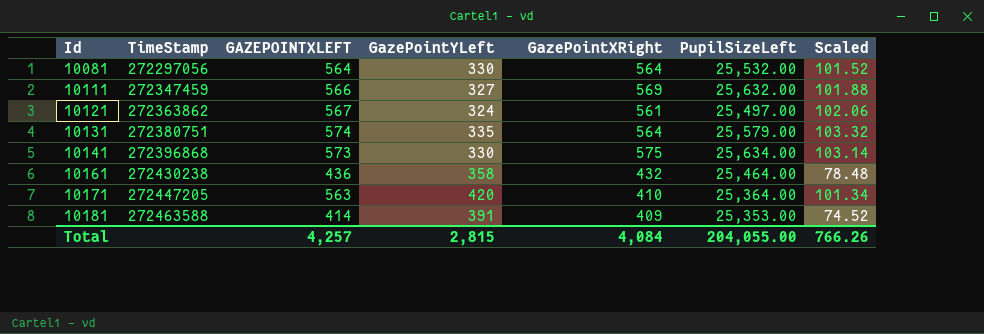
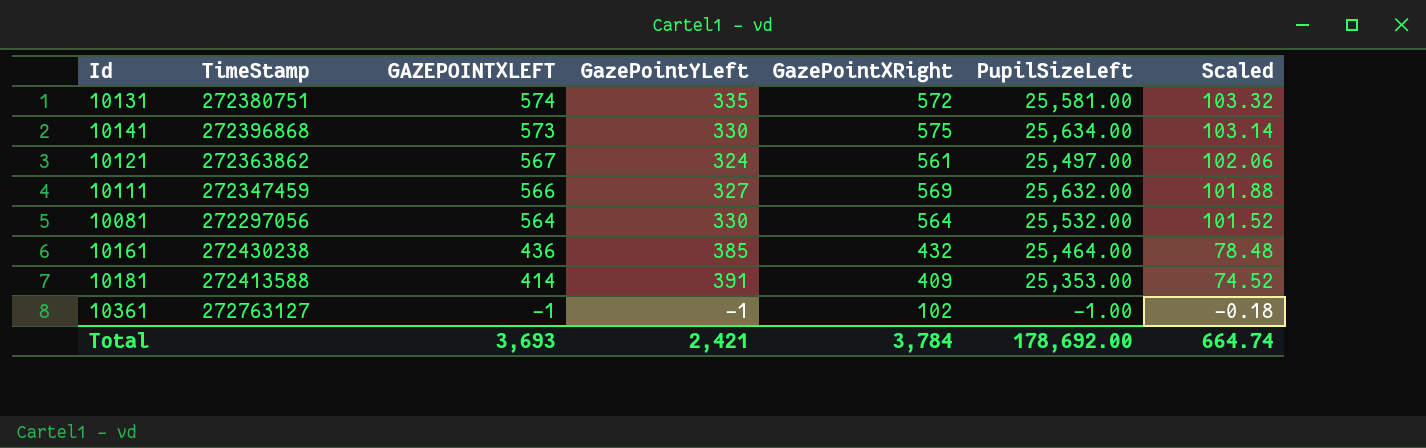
row order: Id ascending -> GAZEPOINTXLEFT descending
row 10171: 272447205 | 563 | 420 | 410 | 25,364.00 | 101.34 -> none
10131 | GazePointXRight: 564 -> 572
10131 | PupilSizeLeft: 25,579.00 -> 25,581.00
10161 | GazePointYLeft: 358 -> 385
10181 | TimeStamp: 272463588 -> 272413588
row 10361: none -> 272763127 | -1 | -1 | 102 | -1.00 | -0.18
Total | GAZEPOINTXLEFT: 4,257 -> 3,693
Total | GazePointYLeft: 2,815 -> 2,421
Total | GazePointXRight: 4,084 -> 3,784
Total | PupilSizeLeft: 204,055.00 -> 178,692.00
Total | Scaled: 766.26 -> 664.74

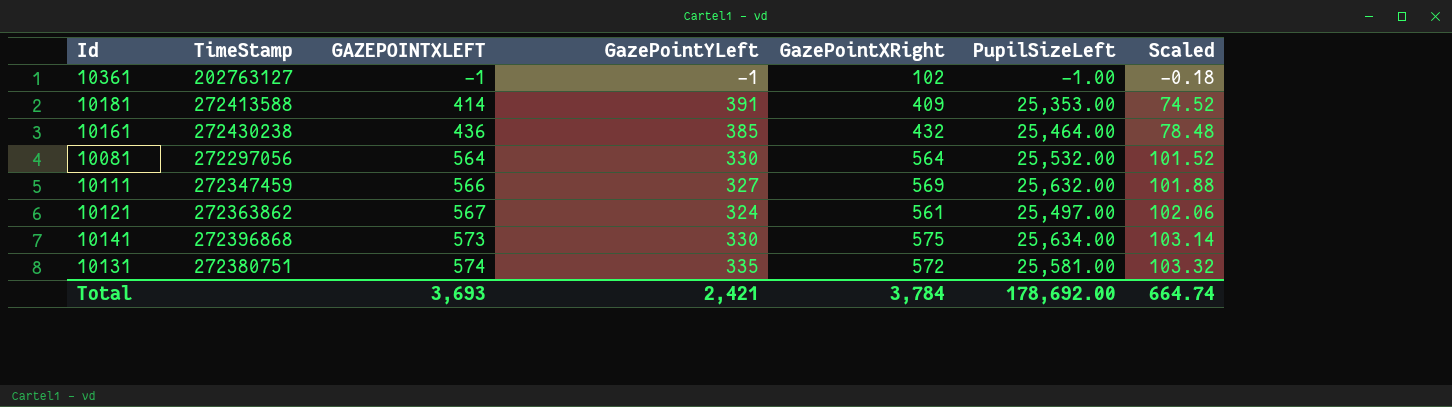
row order: GAZEPOINTXLEFT descending -> GAZEPOINTXLEFT ascending
10361 | TimeStamp: 272763127 -> 202763127

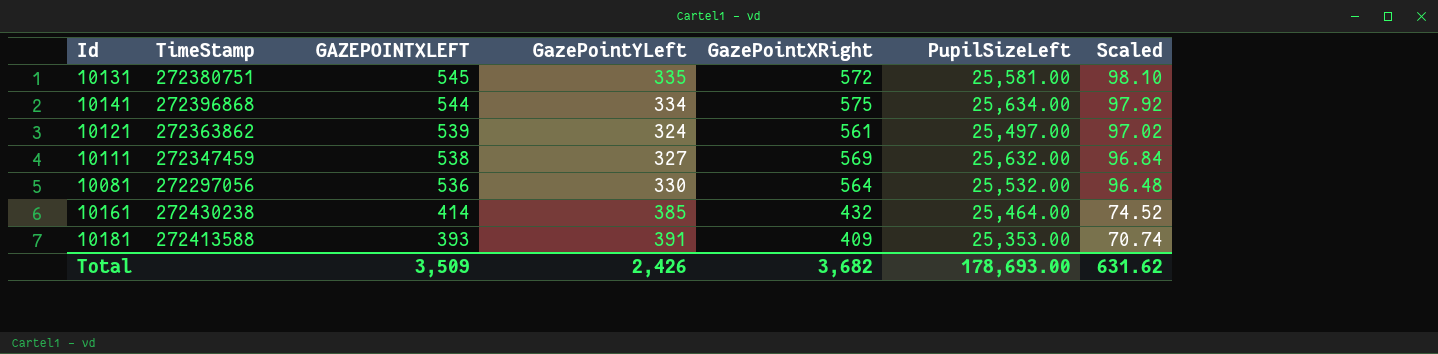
row order: GAZEPOINTXLEFT ascending -> GAZEPOINTXLEFT descending
row 10361: 202763127 | -1 | -1 | 102 | -1.00 | -0.18 -> none
10131 | GAZEPOINTXLEFT: 574 -> 545
10131 | Scaled: 103.32 -> 98.10
10141 | GAZEPOINTXLEFT: 573 -> 544
10141 | GazePointYLeft: 330 -> 334
10141 | Scaled: 103.14 -> 97.92
10121 | GAZEPOINTXLEFT: 567 -> 539
10121 | Scaled: 102.06 -> 97.02
10111 | GAZEPOINTXLEFT: 566 -> 538
10111 | Scaled: 101.88 -> 96.84
10081 | GAZEPOINTXLEFT: 564 -> 536
10081 | Scaled: 101.52 -> 96.48
10161 | GAZEPOINTXLEFT: 436 -> 414
10161 | Scaled: 78.48 -> 74.52
10181 | GAZEPOINTXLEFT: 414 -> 393
10181 | Scaled: 74.52 -> 70.74
Total | GAZEPOINTXLEFT: 3,693 -> 3,509
Total | GazePointYLeft: 2,421 -> 2,426
Total | GazePointXRight: 3,784 -> 3,682
Total | PupilSizeLeft: 178,692.00 -> 178,693.00
Total | Scaled: 664.74 -> 631.62

